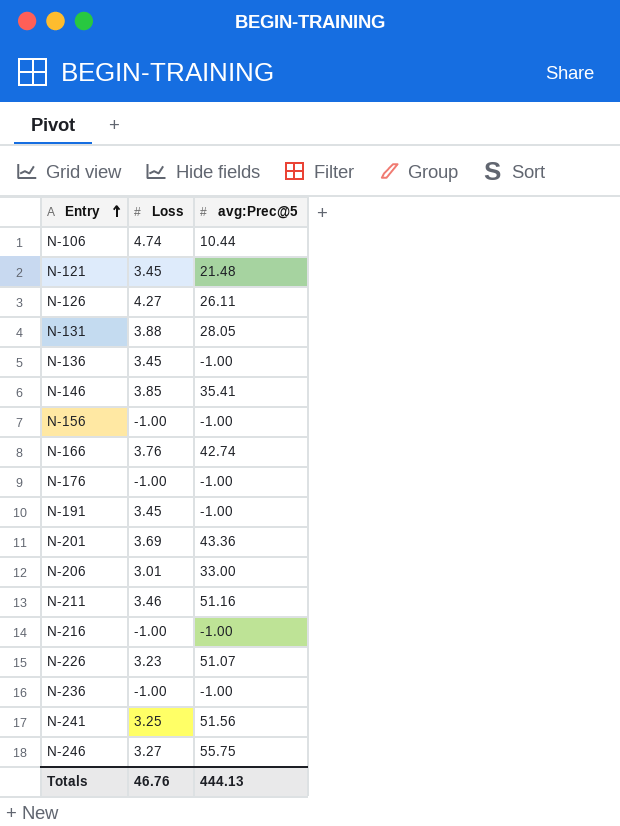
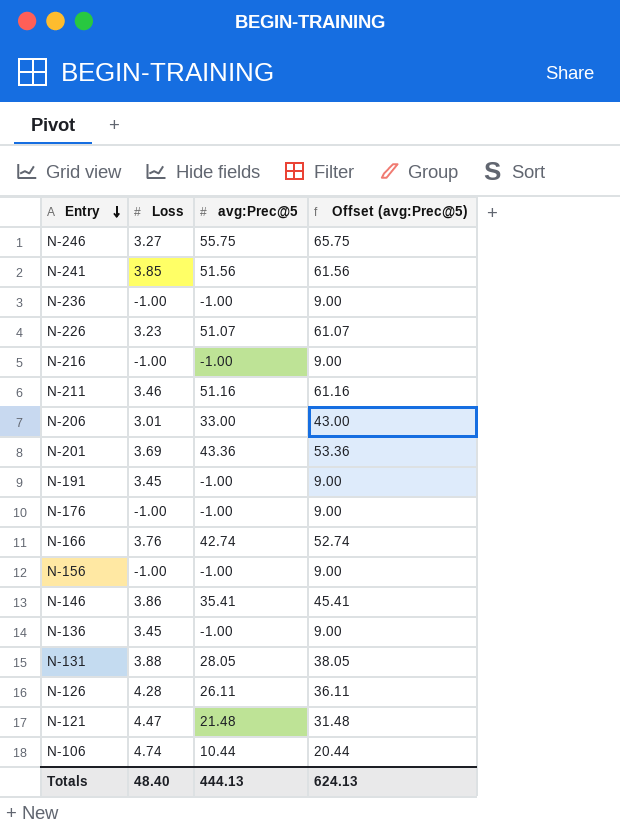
row order: Entry ascending -> Entry descending
column Offset (avg:Prec@5) | formula: none -> [avg:Prec@5] + 10
N-241 | Loss: 3.25 -> 3.85
N-146 | Loss: 3.85 -> 3.86
N-126 | Loss: 4.27 -> 4.28
N-121 | Loss: 3.45 -> 4.47
Totals | Loss: 46.76 -> 48.40

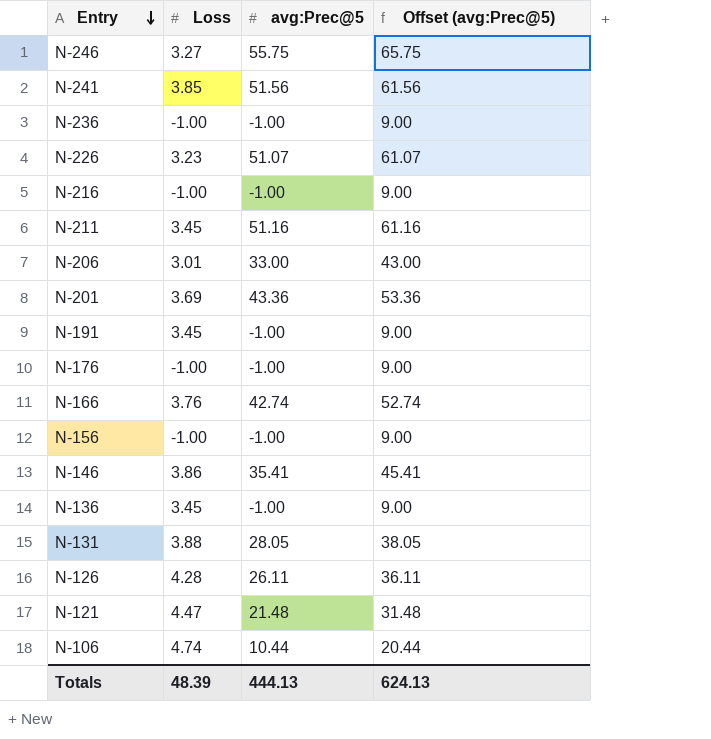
N-211 | Loss: 3.46 -> 3.45
Totals | Loss: 48.40 -> 48.39

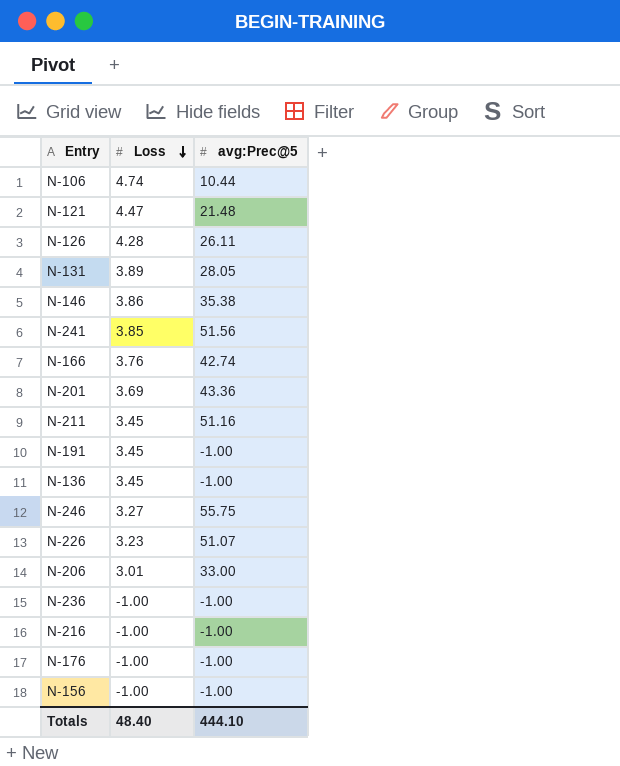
row order: Entry descending -> Loss descending
column Offset (avg:Prec@5) | formula: [avg:Prec@5] + 10 -> none
N-131 | Loss: 3.88 -> 3.89
N-146 | avg:Prec@5: 35.41 -> 35.38
Totals | Loss: 48.39 -> 48.40
Totals | avg:Prec@5: 444.13 -> 444.10

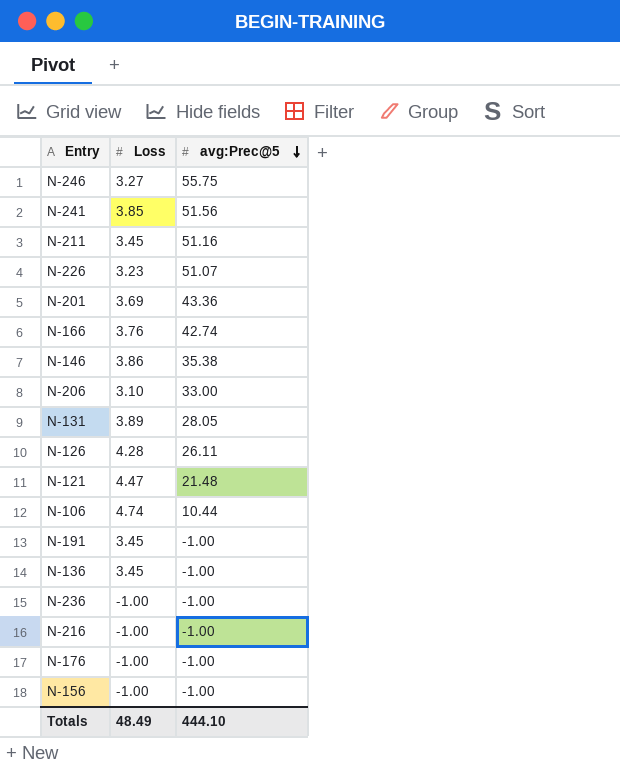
row order: Loss descending -> avg:Prec@5 descending
N-206 | Loss: 3.01 -> 3.10
Totals | Loss: 48.40 -> 48.49

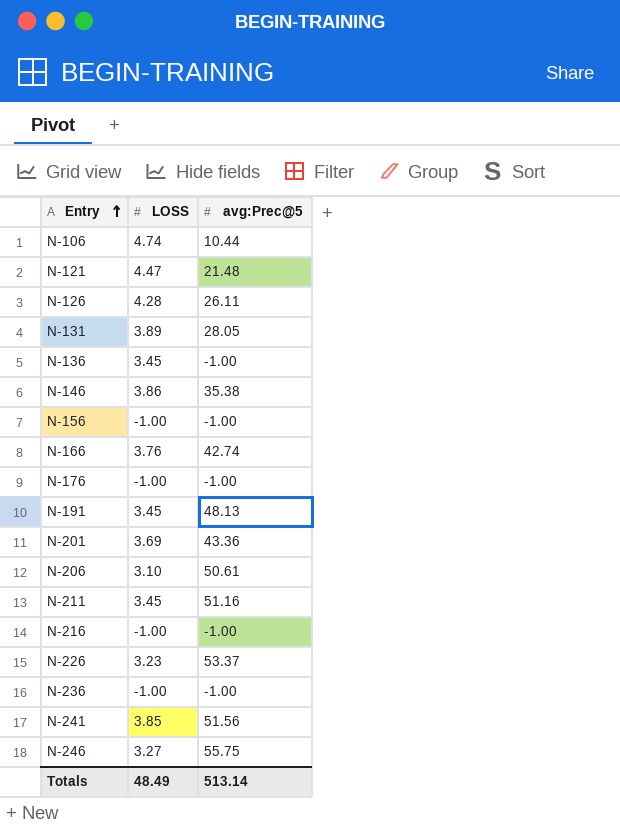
row order: avg:Prec@5 descending -> Entry ascending
column name: Loss -> LOSS
N-191 | avg:Prec@5: -1.00 -> 48.13
N-206 | avg:Prec@5: 33.00 -> 50.61
N-226 | avg:Prec@5: 51.07 -> 53.37
Totals | avg:Prec@5: 444.10 -> 513.14

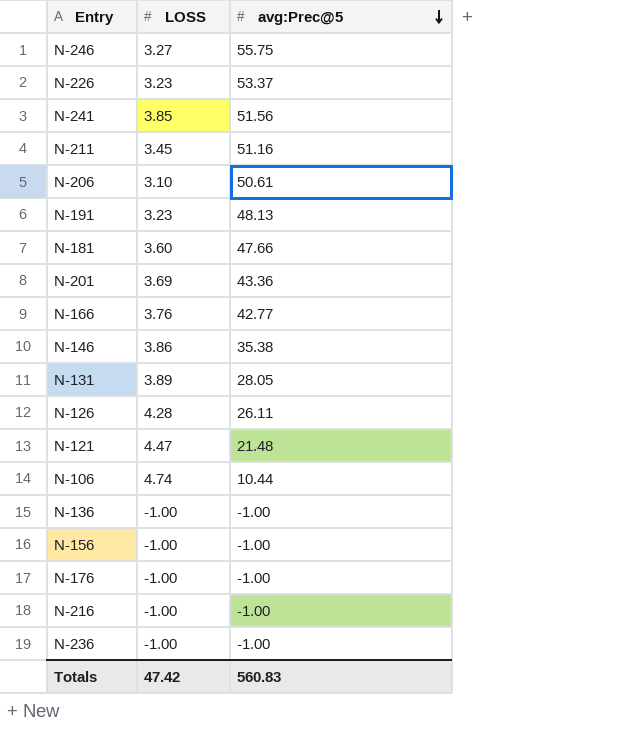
row order: Entry ascending -> avg:Prec@5 descending
N-191 | LOSS: 3.45 -> 3.23
row N-181: none -> 3.60 | 47.66
N-166 | avg:Prec@5: 42.74 -> 42.77
N-136 | LOSS: 3.45 -> -1.00
Totals | LOSS: 48.49 -> 47.42
Totals | avg:Prec@5: 513.14 -> 560.83

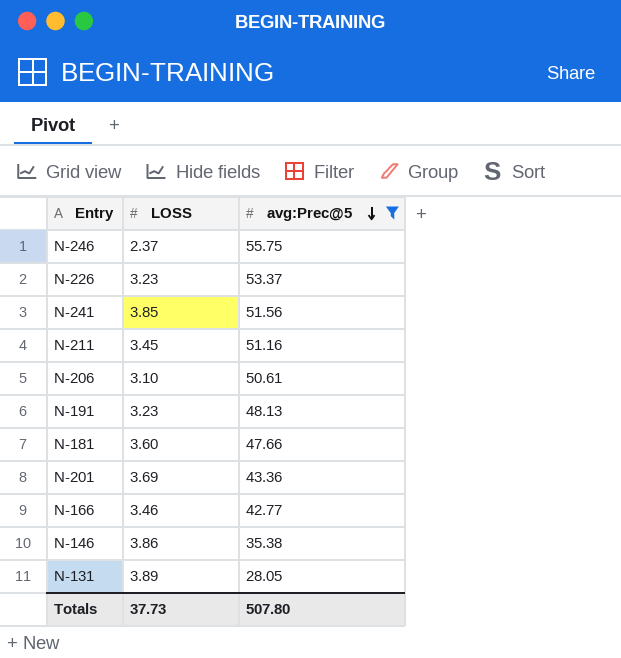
filter: none -> avg:Prec@5 >= 28.05
N-246 | LOSS: 3.27 -> 2.37
N-166 | LOSS: 3.76 -> 3.46
Totals | LOSS: 47.42 -> 37.73
Totals | avg:Prec@5: 560.83 -> 507.80

